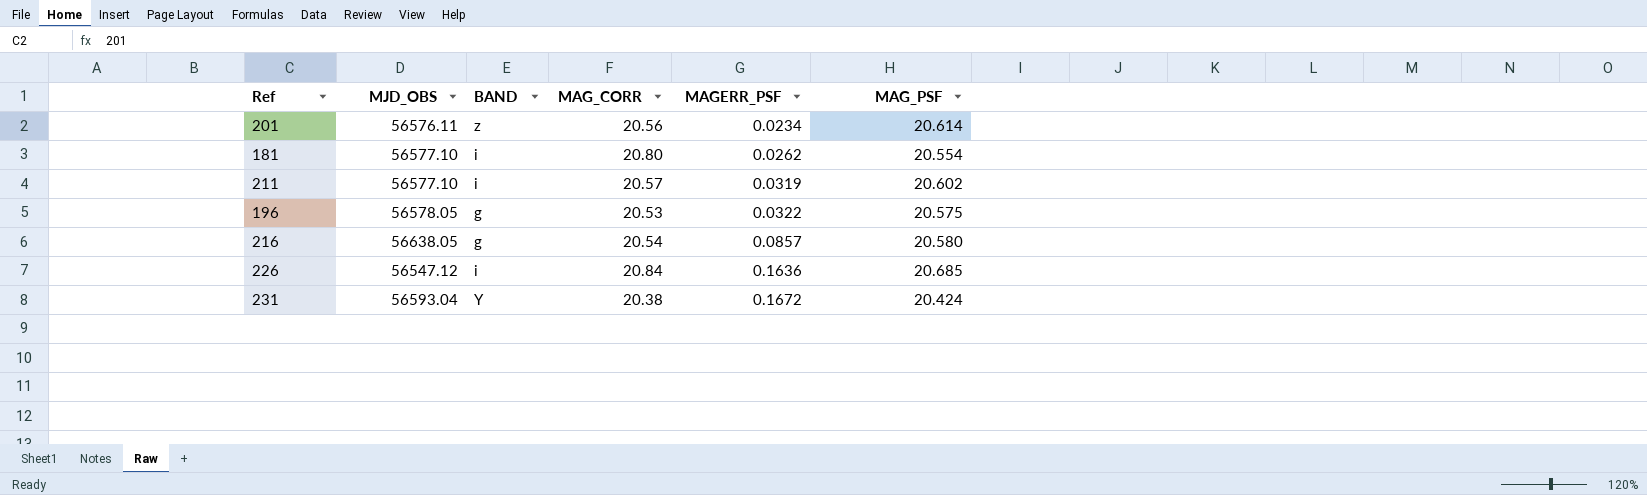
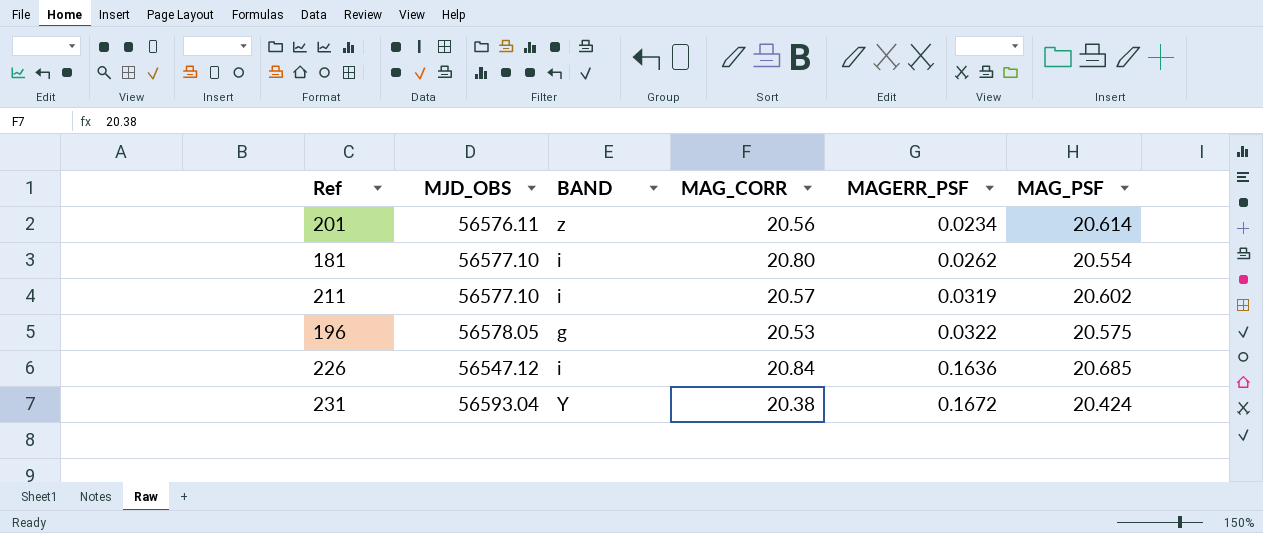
row 216: 56638.05 | g | 20.54 | 0.0857 | 20.580 -> none

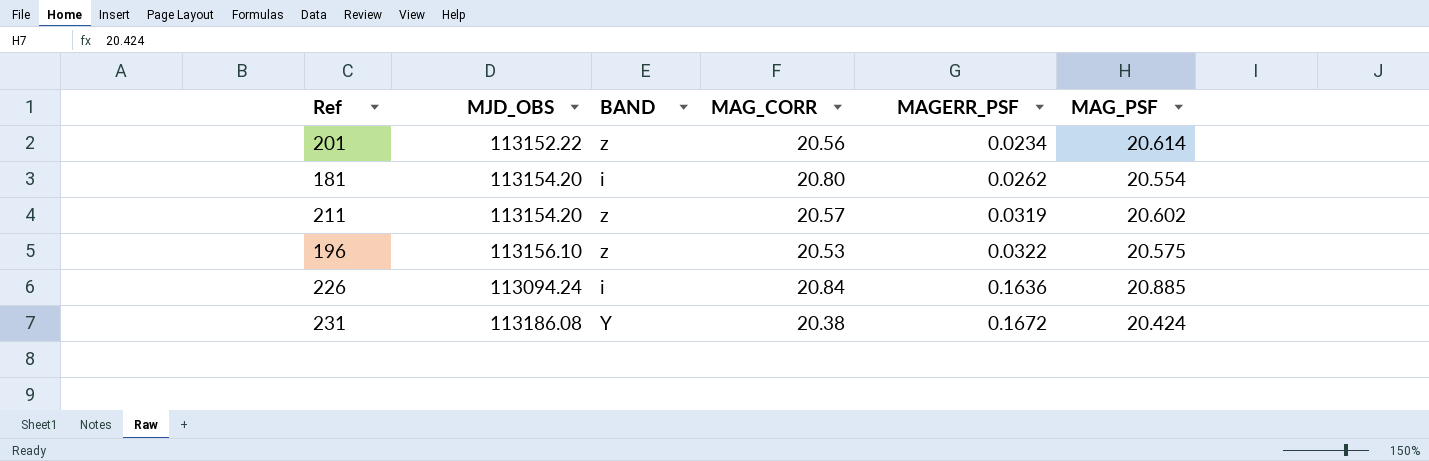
201 | MJD_OBS: 56576.11 -> 113152.22
181 | MJD_OBS: 56577.10 -> 113154.20
211 | MJD_OBS: 56577.10 -> 113154.20
211 | BAND: i -> z
196 | MJD_OBS: 56578.05 -> 113156.10
196 | BAND: g -> z
226 | MJD_OBS: 56547.12 -> 113094.24
226 | MAG_PSF: 20.685 -> 20.885
231 | MJD_OBS: 56593.04 -> 113186.08

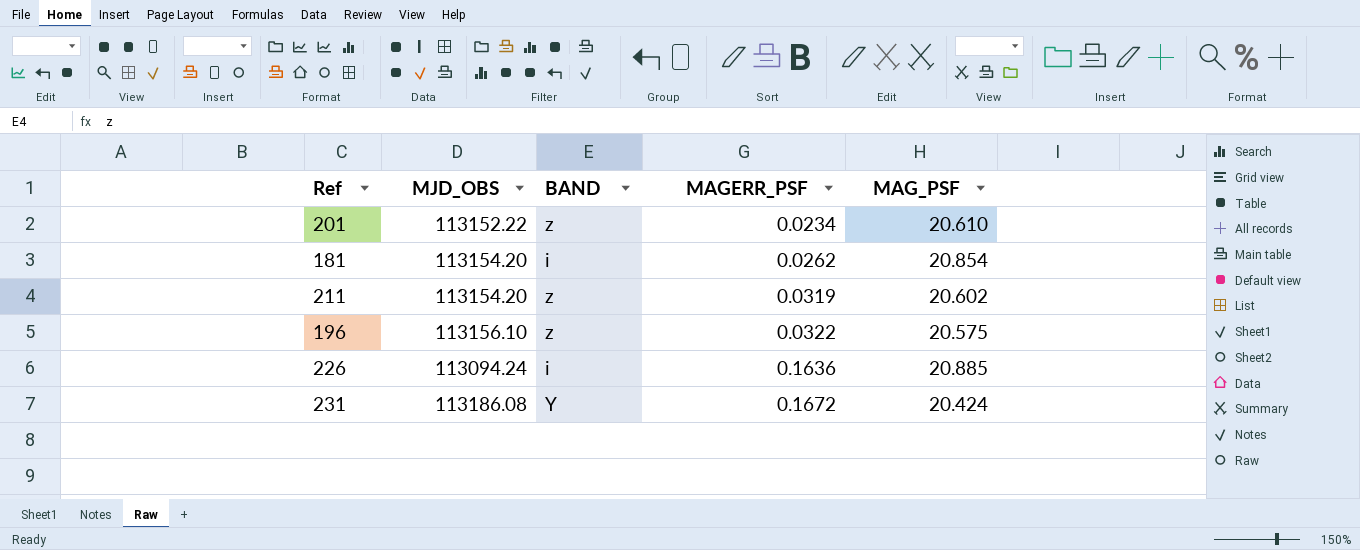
column MAG_CORR | position: 4 -> none
201 | MAG_PSF: 20.614 -> 20.610
181 | MAG_PSF: 20.554 -> 20.854

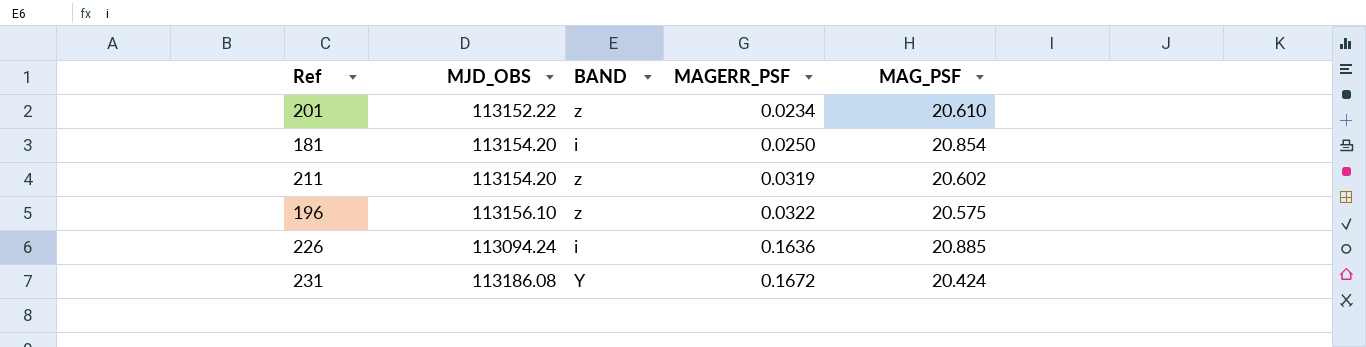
181 | MAGERR_PSF: 0.0262 -> 0.0250

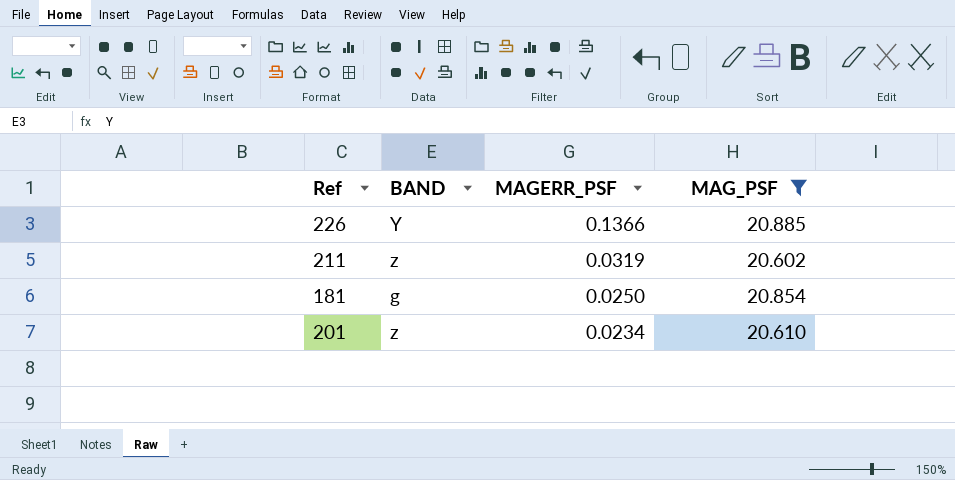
filter: none -> MAG_PSF >= 20.602
row order: MAGERR_PSF ascending -> MAGERR_PSF descending
column MJD_OBS | position: 2 -> none
226 | BAND: i -> Y
226 | MAGERR_PSF: 0.1636 -> 0.1366
181 | BAND: i -> g

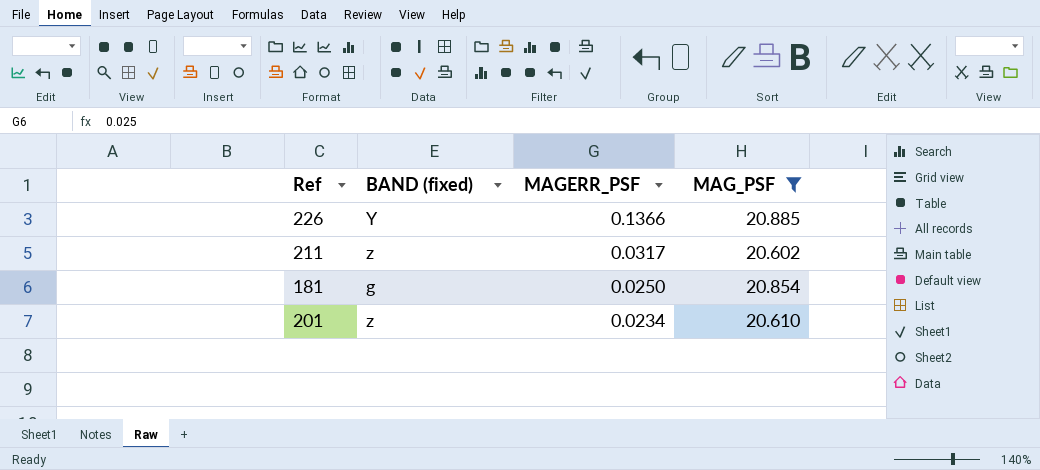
column name: BAND -> BAND (fixed)
211 | MAGERR_PSF: 0.0319 -> 0.0317

